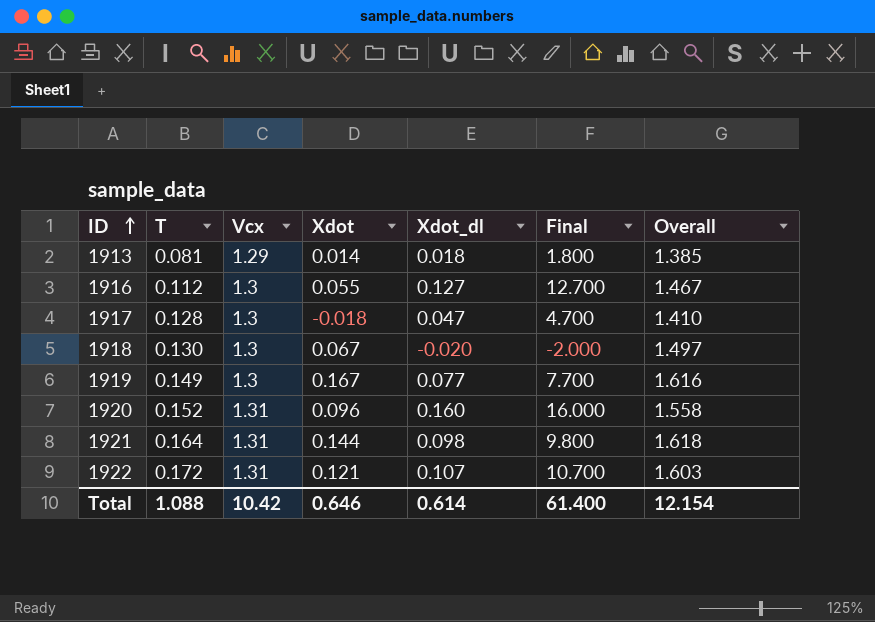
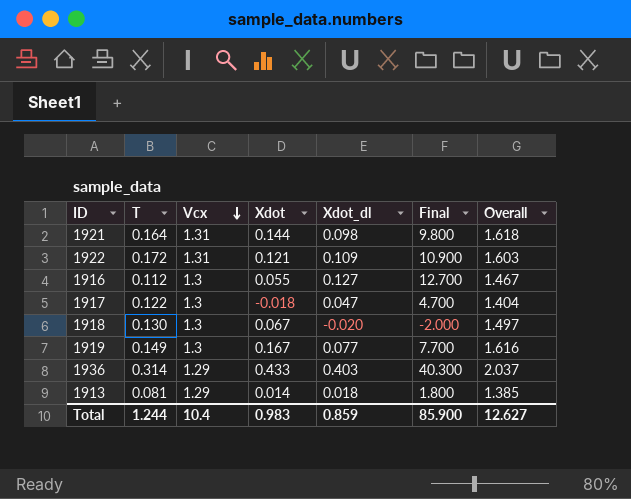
row order: ID ascending -> Vcx descending
row 1920: 0.152 | 1.31 | 0.096 | 0.160 | 16.000 | 1.558 -> none
1922 | Xdot_dl: 0.107 -> 0.109
1922 | Final: 10.700 -> 10.900
1917 | T: 0.128 -> 0.122
1917 | Overall: 1.410 -> 1.404
row 1936: none -> 0.314 | 1.29 | 0.433 | 0.403 | 40.300 | 2.037
Total | T: 1.088 -> 1.244
Total | Vcx: 10.42 -> 10.4
Total | Xdot: 0.646 -> 0.983
Total | Xdot_dl: 0.614 -> 0.859
Total | Final: 61.400 -> 85.900
Total | Overall: 12.154 -> 12.627

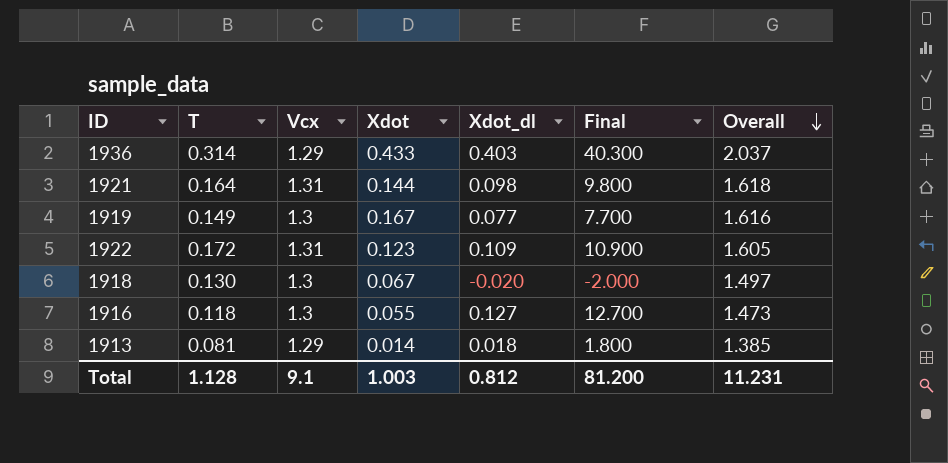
row order: Vcx descending -> Overall descending
row 1917: 0.122 | 1.3 | -0.018 | 0.047 | 4.700 | 1.404 -> none
1922 | Xdot: 0.121 -> 0.123
1922 | Overall: 1.603 -> 1.605
1916 | T: 0.112 -> 0.118
1916 | Overall: 1.467 -> 1.473
Total | T: 1.244 -> 1.128
Total | Vcx: 10.4 -> 9.1
Total | Xdot: 0.983 -> 1.003
Total | Xdot_dl: 0.859 -> 0.812
Total | Final: 85.900 -> 81.200
Total | Overall: 12.627 -> 11.231

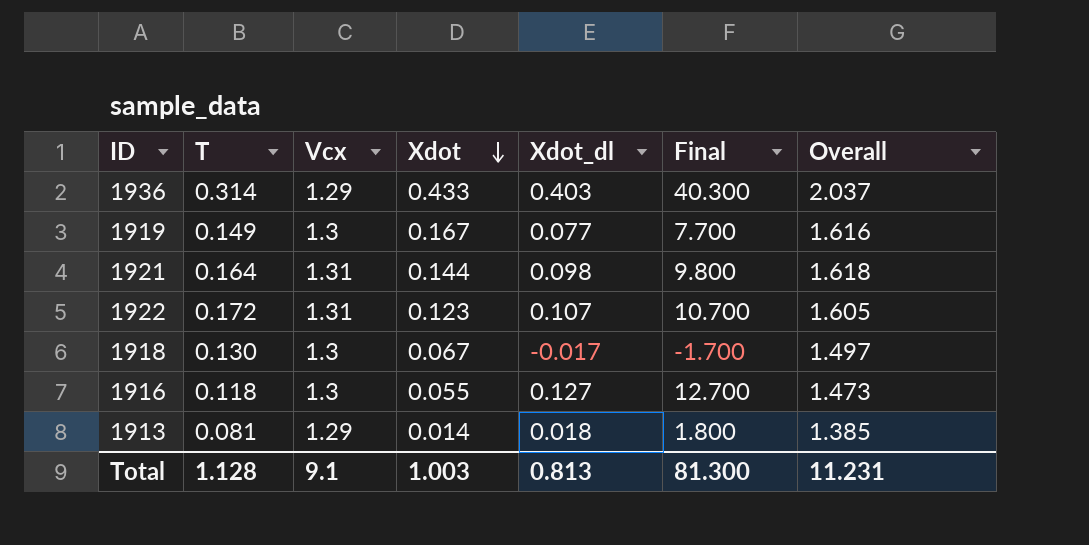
row order: Overall descending -> Xdot descending
1922 | Xdot_dl: 0.109 -> 0.107
1922 | Final: 10.900 -> 10.700
1918 | Xdot_dl: -0.020 -> -0.017
1918 | Final: -2.000 -> -1.700
Total | Xdot_dl: 0.812 -> 0.813
Total | Final: 81.200 -> 81.300

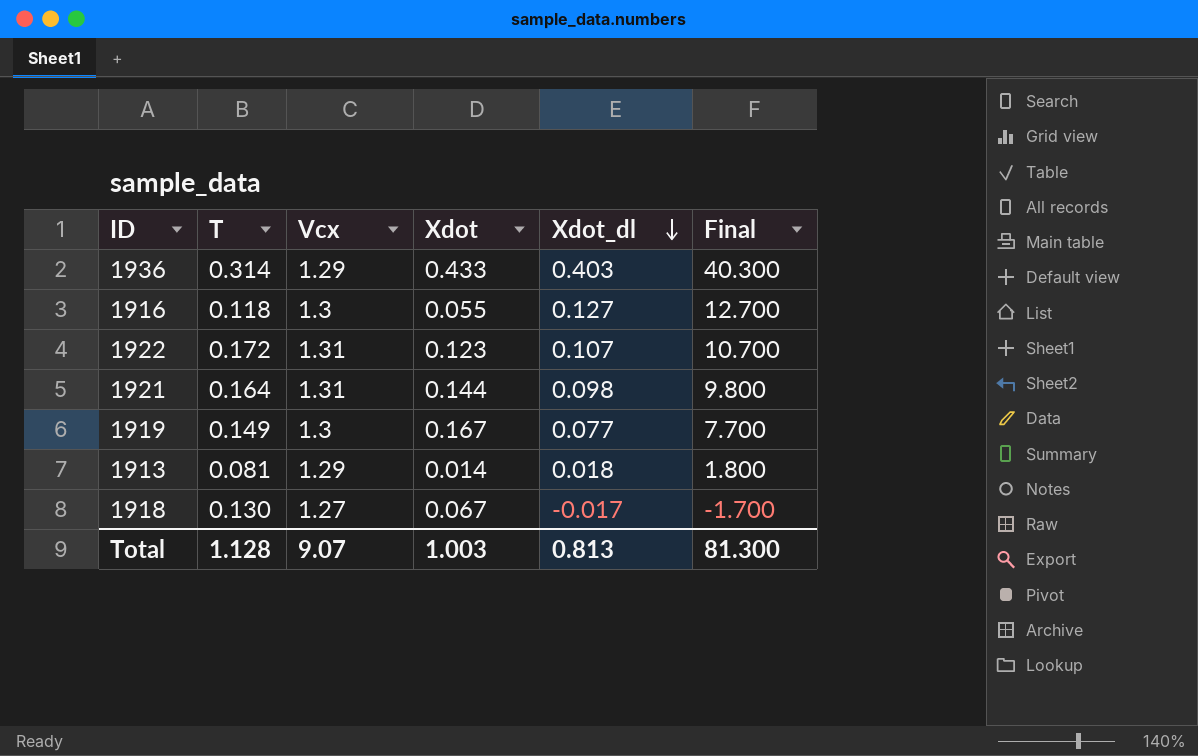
row order: Xdot descending -> Xdot_dl descending
column Overall | formula: [T] + [Vcx] + [Xdot] -> none
1918 | Vcx: 1.3 -> 1.27
Total | Vcx: 9.1 -> 9.07

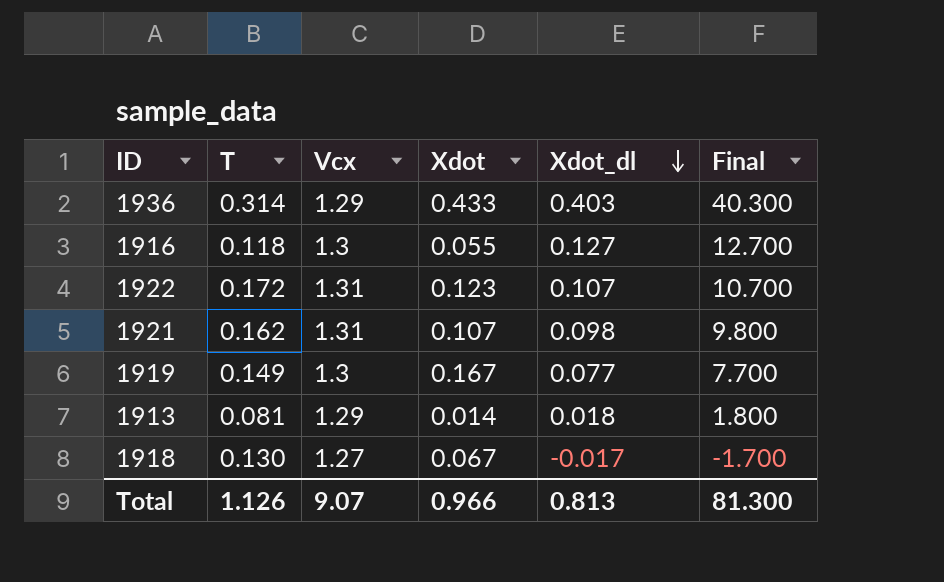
1921 | T: 0.164 -> 0.162
1921 | Xdot: 0.144 -> 0.107
Total | T: 1.128 -> 1.126
Total | Xdot: 1.003 -> 0.966

